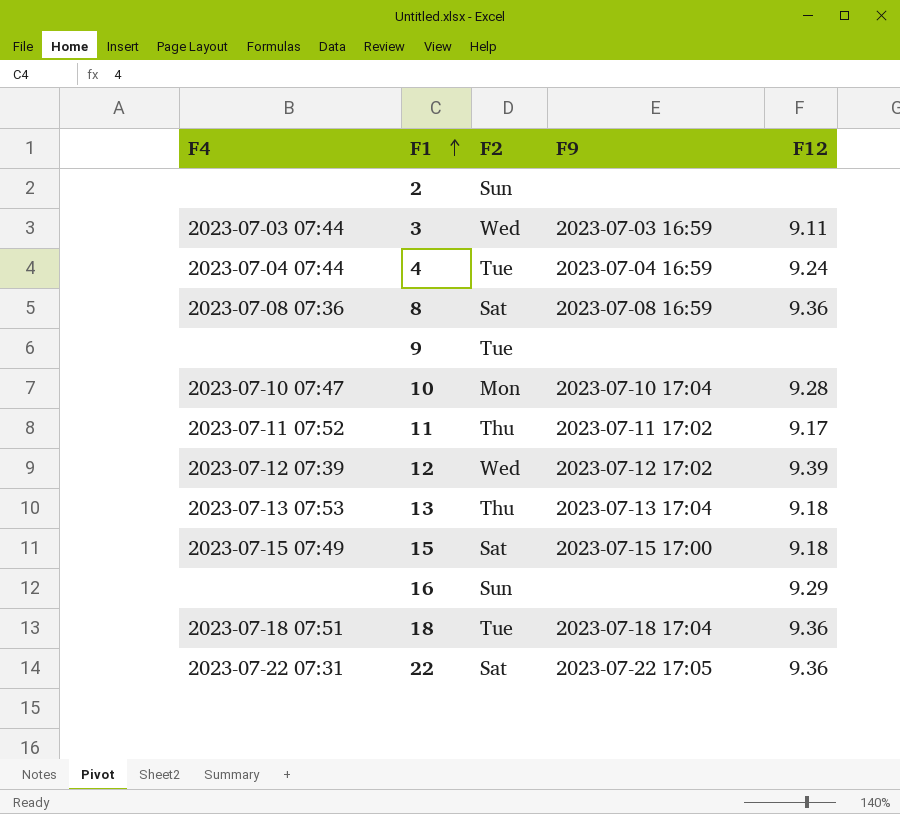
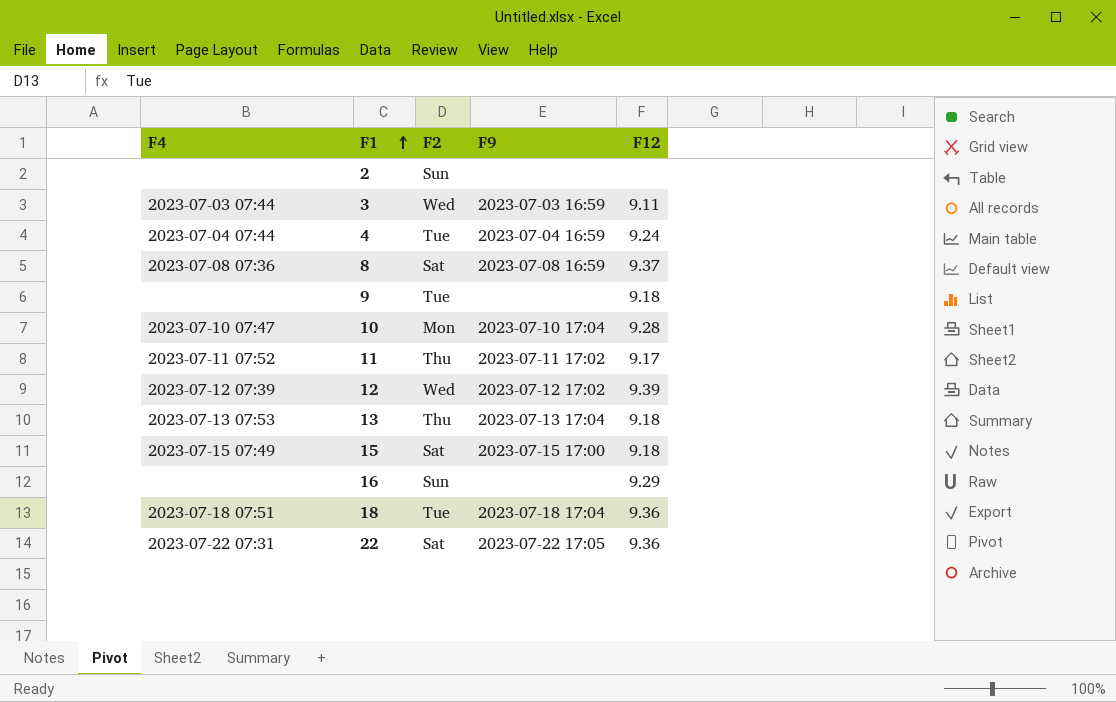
8 | F12: 9.36 -> 9.37
9 | F12: none -> 9.18

